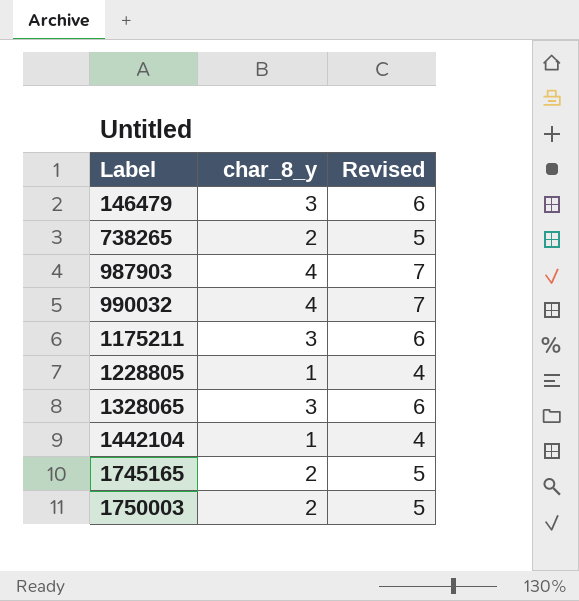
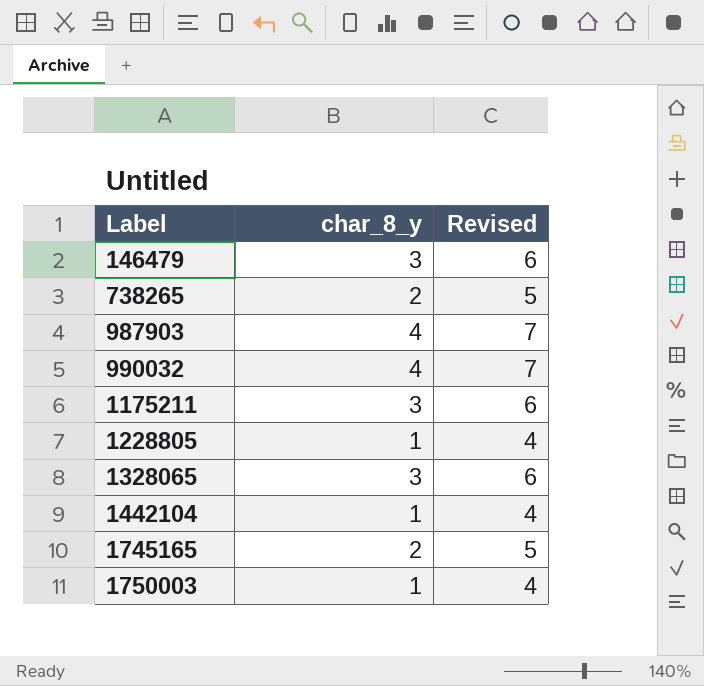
1750003 | char_8_y: 2 -> 1
1750003 | Revised: 5 -> 4

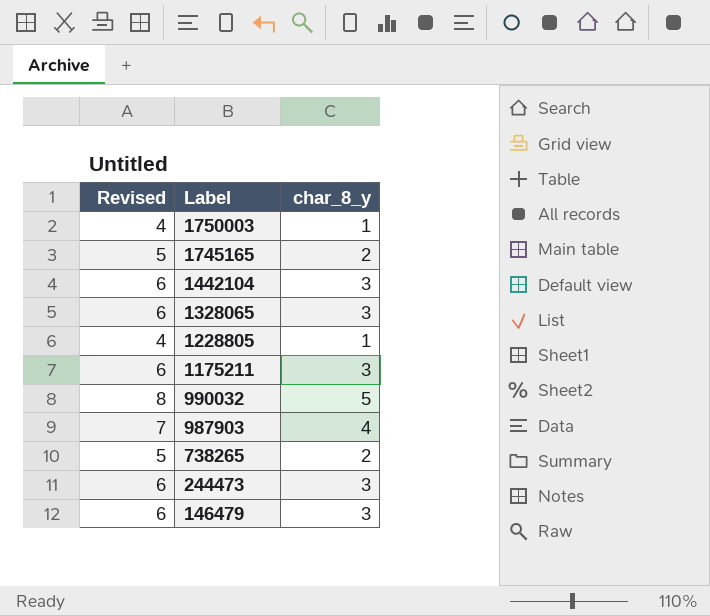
row order: Label ascending -> Label descending
column Revised | position: 3 -> 1
1442104 | Revised: 4 -> 6
1442104 | char_8_y: 1 -> 3
990032 | Revised: 7 -> 8
990032 | char_8_y: 4 -> 5
row 244473: none -> 6 | 3

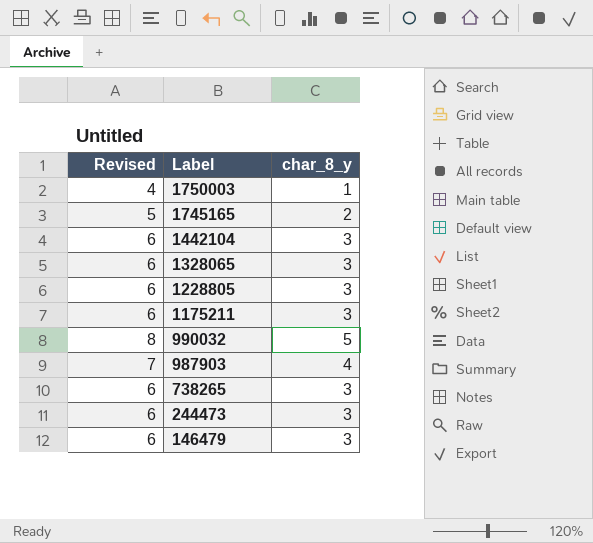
1228805 | Revised: 4 -> 6
1228805 | char_8_y: 1 -> 3
738265 | Revised: 5 -> 6
738265 | char_8_y: 2 -> 3

